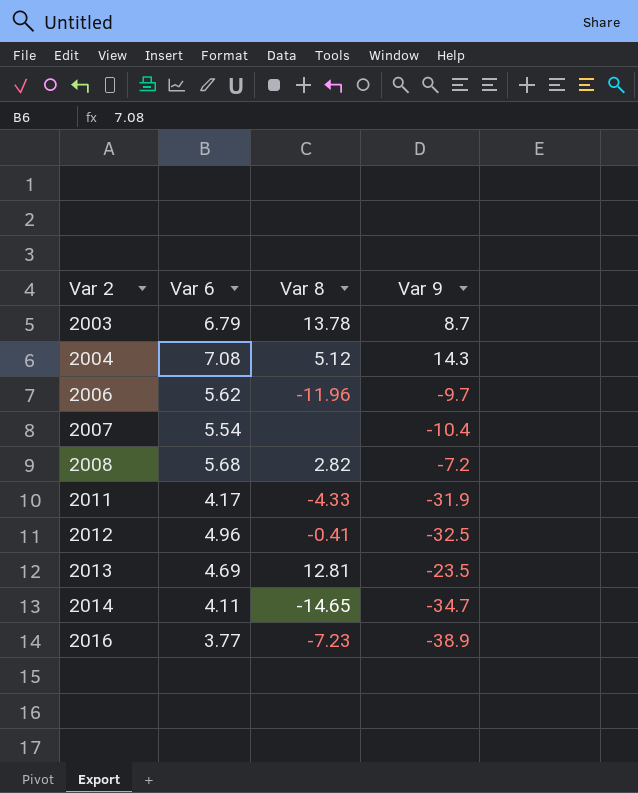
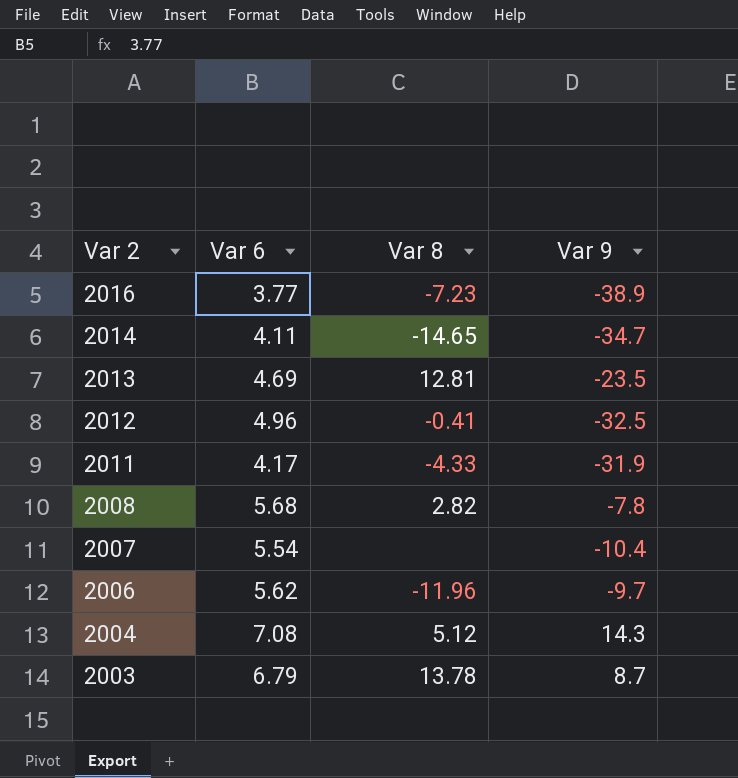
row order: Var 2 ascending -> Var 2 descending
2008 | Var 9: -7.2 -> -7.8

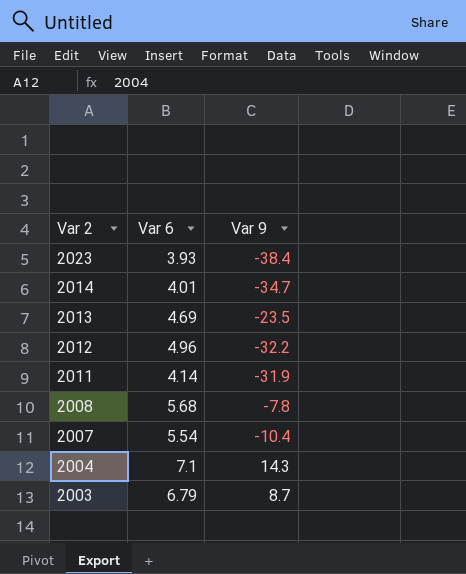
column Var 8 | position: 3 -> none
row 2016: 3.77 | -7.23 | -38.9 -> none
row 2006: 5.62 | -11.96 | -9.7 -> none
row 2023: none -> 3.93 | -38.4
2014 | Var 6: 4.11 -> 4.01
2012 | Var 9: -32.5 -> -32.2
2011 | Var 6: 4.17 -> 4.14
2004 | Var 6: 7.08 -> 7.1

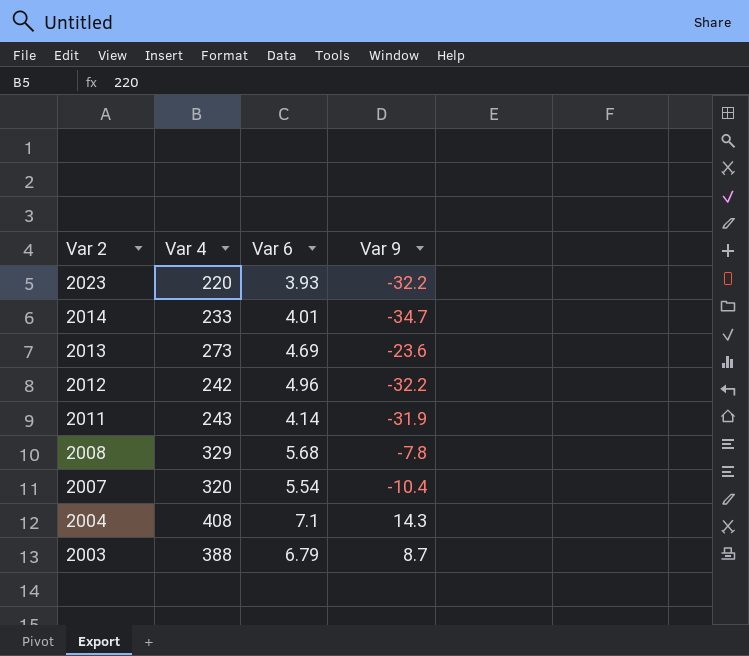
column Var 4 | position: none -> 2
2023 | Var 9: -38.4 -> -32.2
2013 | Var 9: -23.5 -> -23.6

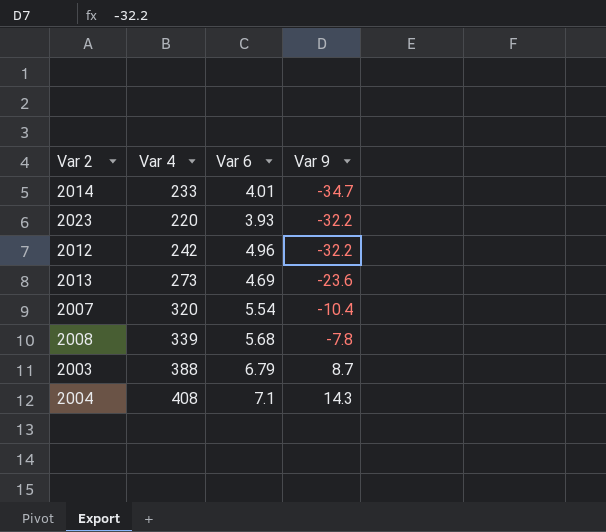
row order: Var 2 descending -> Var 9 ascending
row 2011: 243 | 4.14 | -31.9 -> none
2008 | Var 4: 329 -> 339

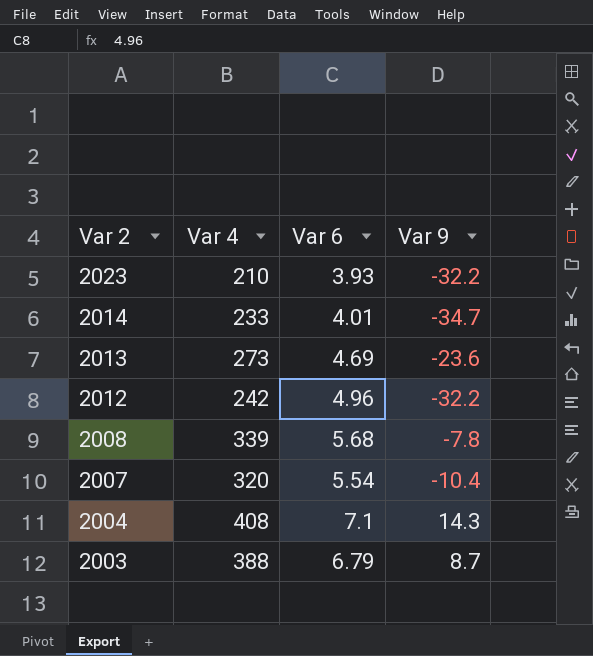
row order: Var 9 ascending -> Var 2 descending
2023 | Var 4: 220 -> 210

